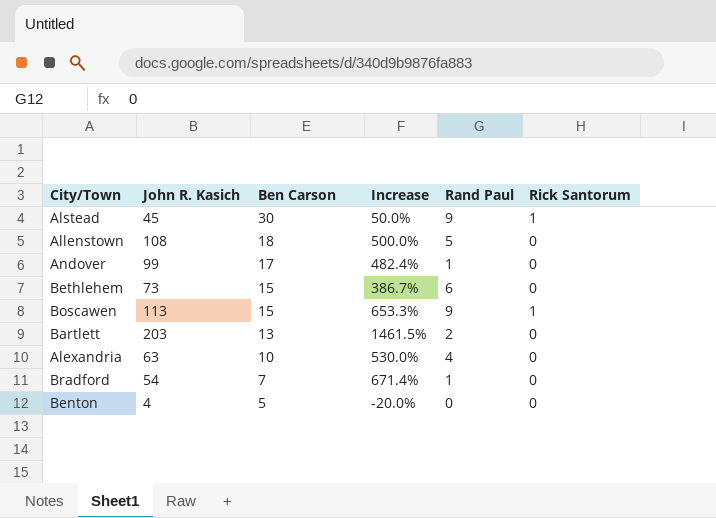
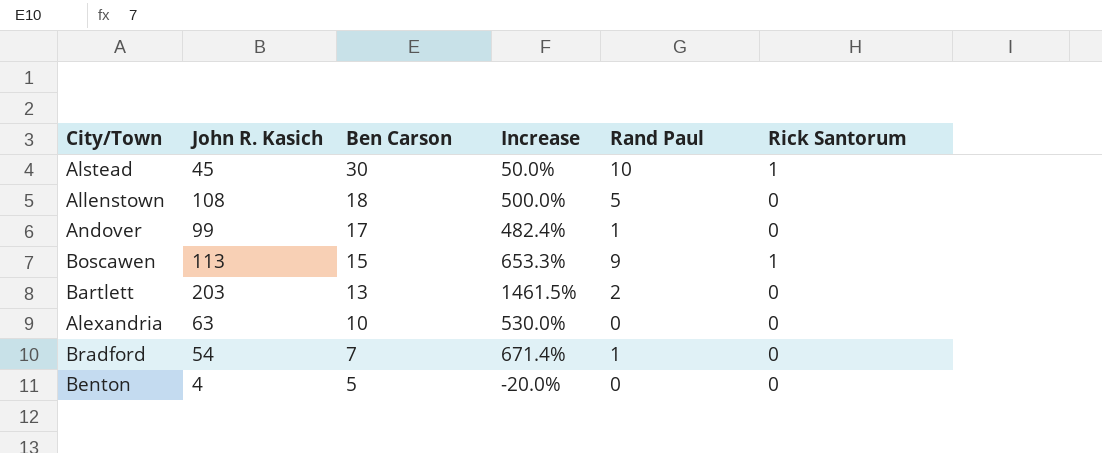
row Bethlehem: 73 | 15 | 386.7% | 6 | 0 -> none
Alstead | Rand Paul: 9 -> 10
Alexandria | Rand Paul: 4 -> 0

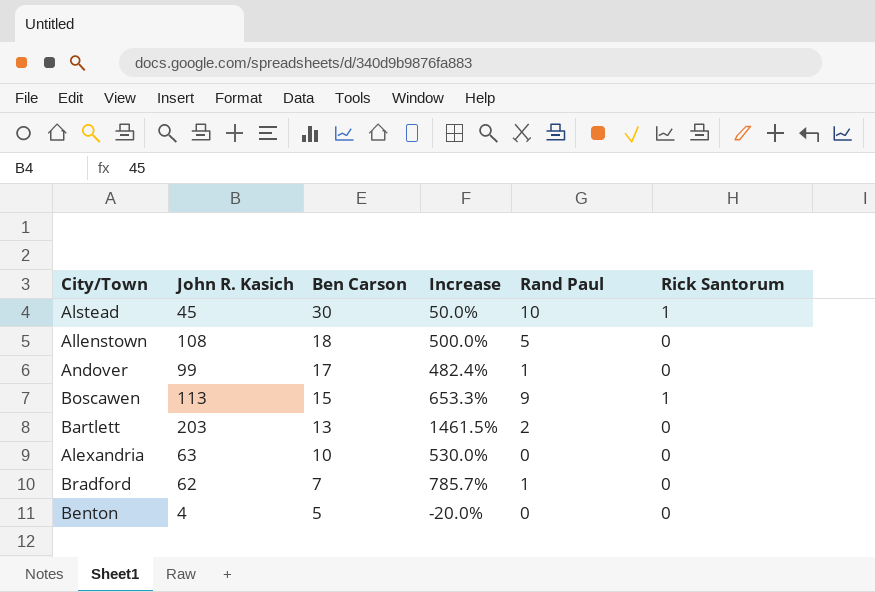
Bradford | John R. Kasich: 54 -> 62
Bradford | Increase: 671.4% -> 785.7%

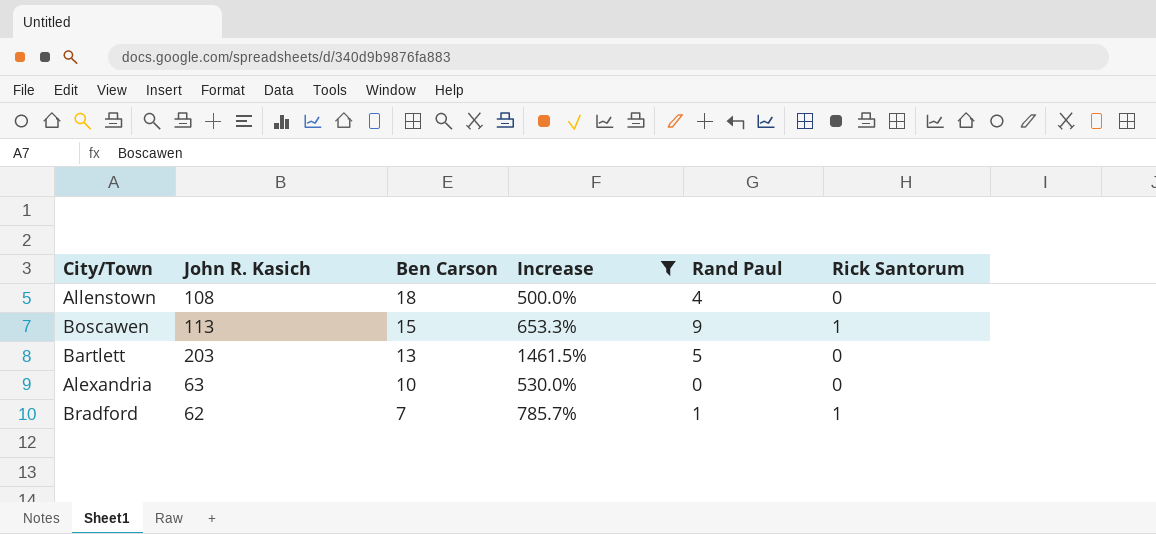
filter: none -> Increase >= 500.0%
Allenstown | Rand Paul: 5 -> 4
Bartlett | Rand Paul: 2 -> 5
Bradford | Rick Santorum: 0 -> 1

